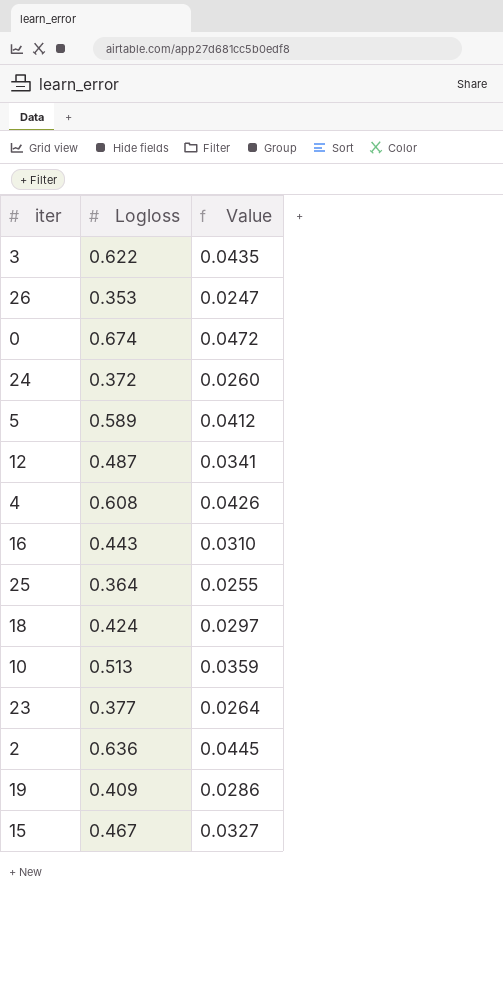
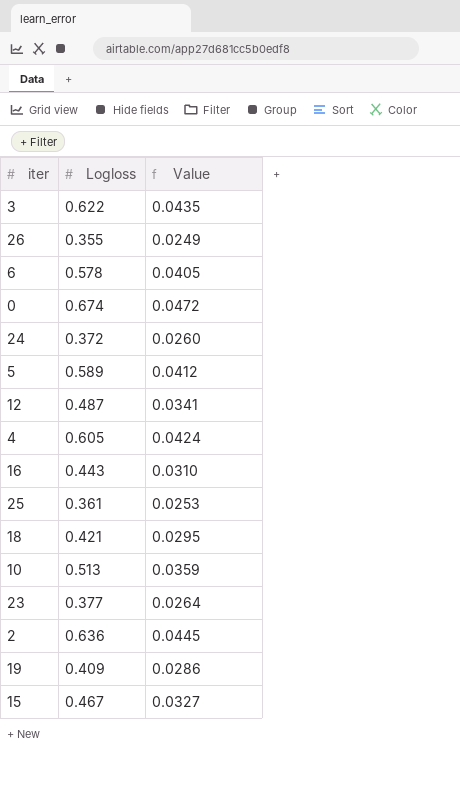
26 | Logloss: 0.353 -> 0.355
26 | Value: 0.0247 -> 0.0249
row 6: none -> 0.578 | 0.0405
4 | Logloss: 0.608 -> 0.605
4 | Value: 0.0426 -> 0.0424
25 | Logloss: 0.364 -> 0.361
25 | Value: 0.0255 -> 0.0253
18 | Logloss: 0.424 -> 0.421
18 | Value: 0.0297 -> 0.0295

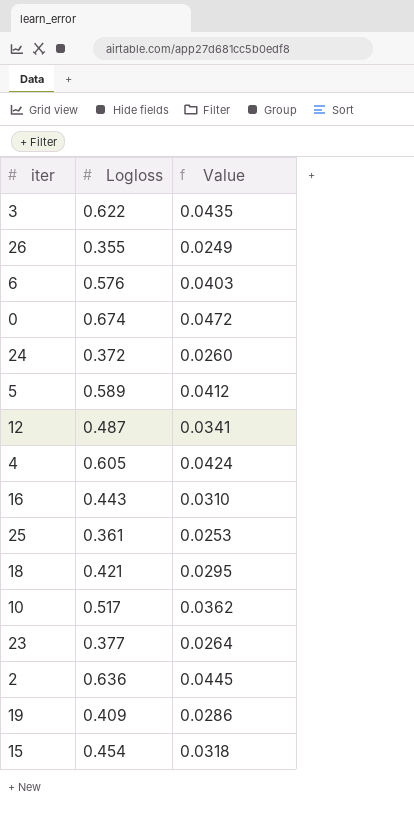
6 | Logloss: 0.578 -> 0.576
6 | Value: 0.0405 -> 0.0403
10 | Logloss: 0.513 -> 0.517
10 | Value: 0.0359 -> 0.0362
15 | Logloss: 0.467 -> 0.454
15 | Value: 0.0327 -> 0.0318

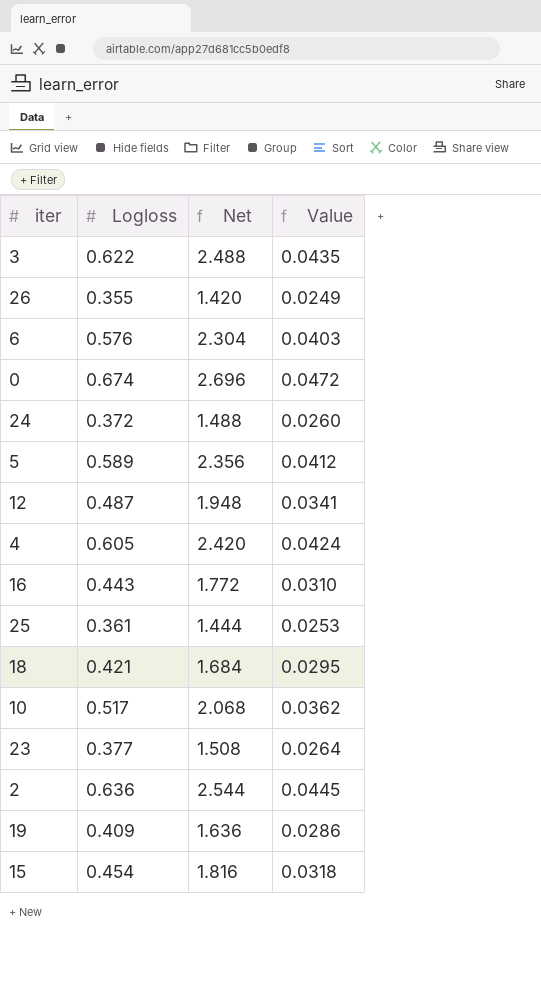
column Net | formula: none -> [Logloss] * 4

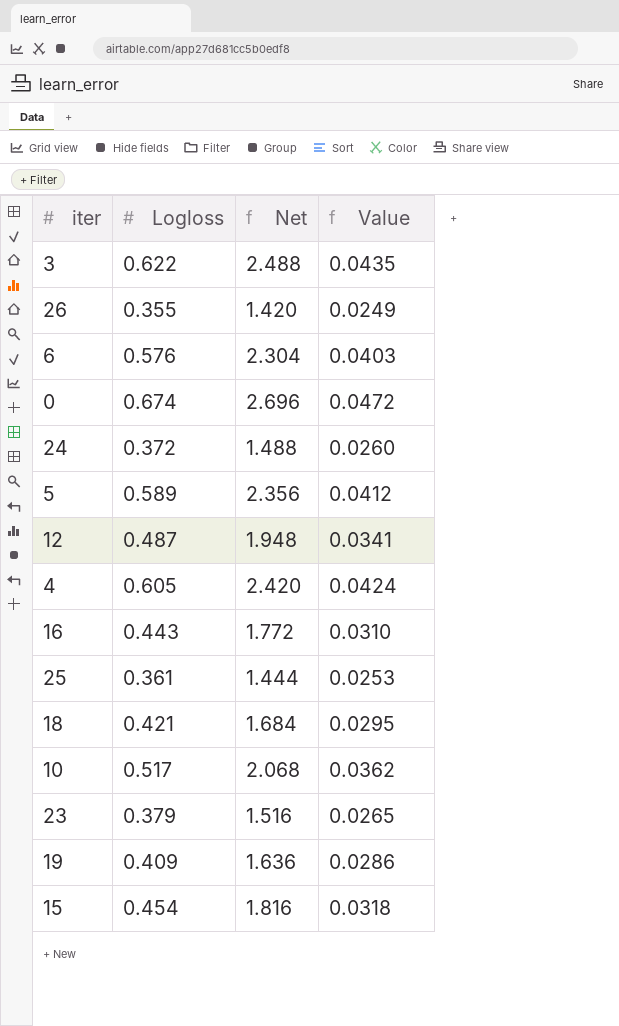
row 2: 0.636 | 2.544 | 0.0445 -> none
23 | Logloss: 0.377 -> 0.379
23 | Net: 1.508 -> 1.516
23 | Value: 0.0264 -> 0.0265

